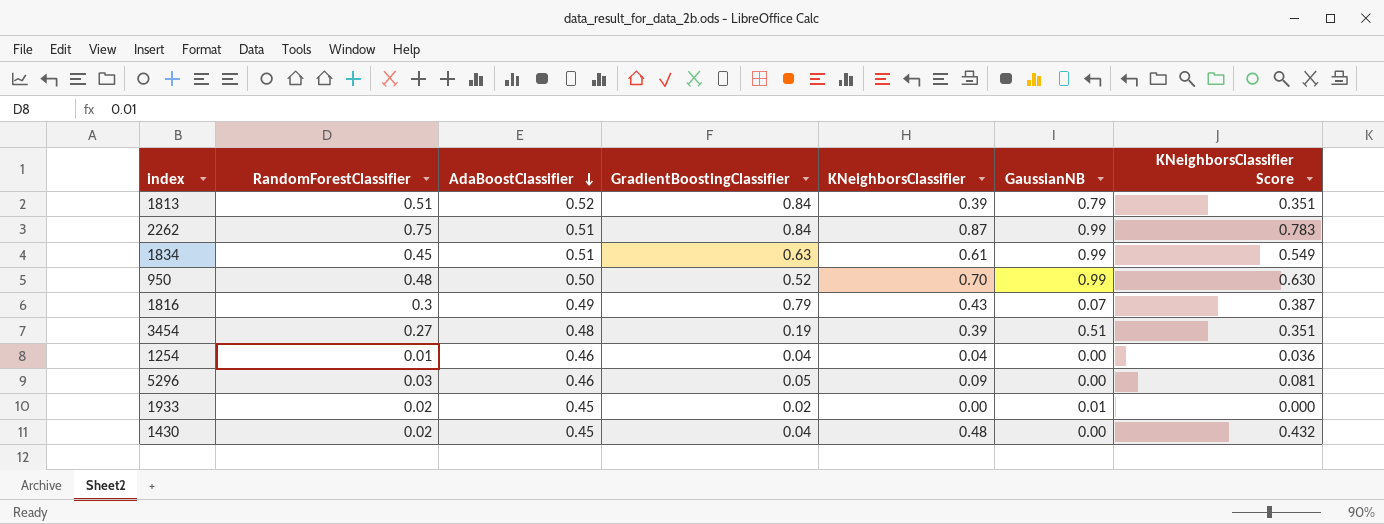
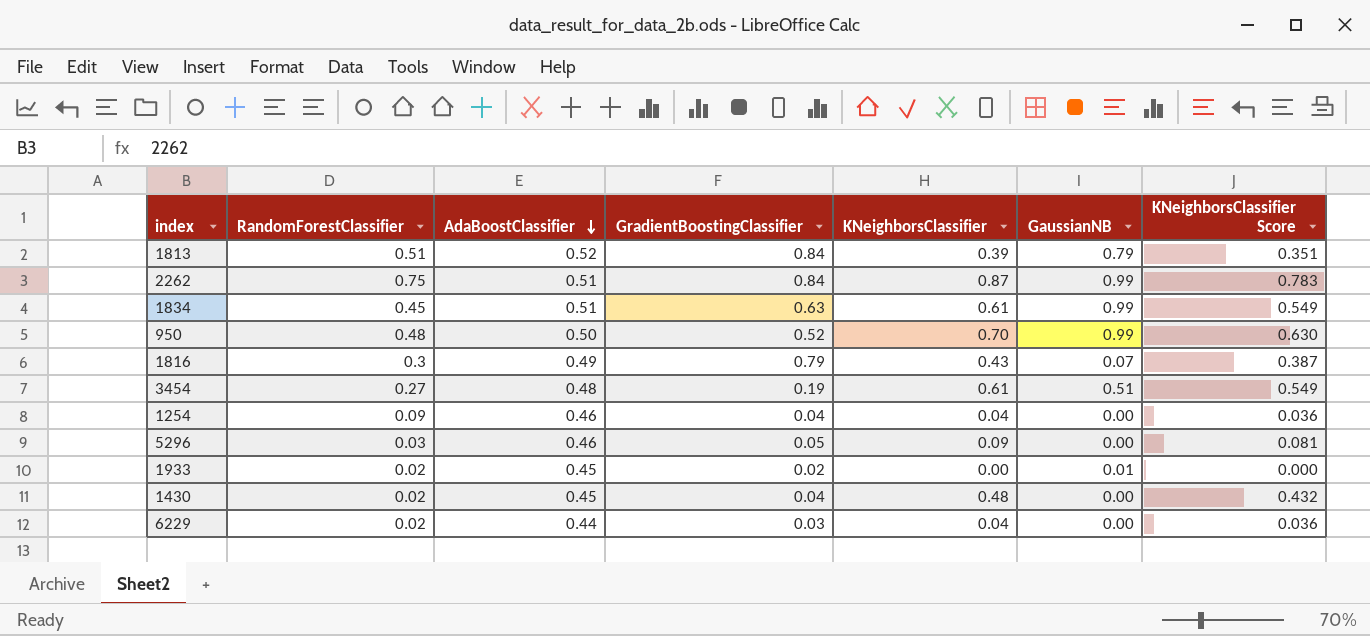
3454 | KNeighborsClassifier: 0.39 -> 0.61
3454 | KNeighborsClassifier Score: 0.351 -> 0.549
1254 | RandomForestClassifier: 0.01 -> 0.09
row 6229: none -> 0.02 | 0.44 | 0.03 | 0.04 | 0.00 | 0.036

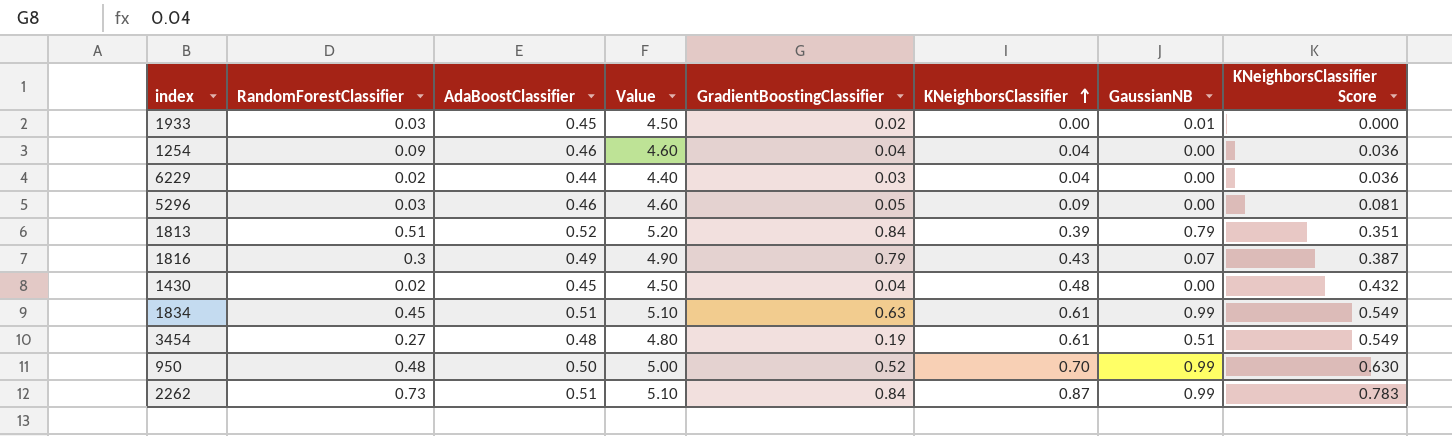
row order: AdaBoostClassifier descending -> KNeighborsClassifier ascending
column Value | formula: none -> [AdaBoostClassifier] * 10
1933 | RandomForestClassifier: 0.02 -> 0.03
2262 | RandomForestClassifier: 0.75 -> 0.73

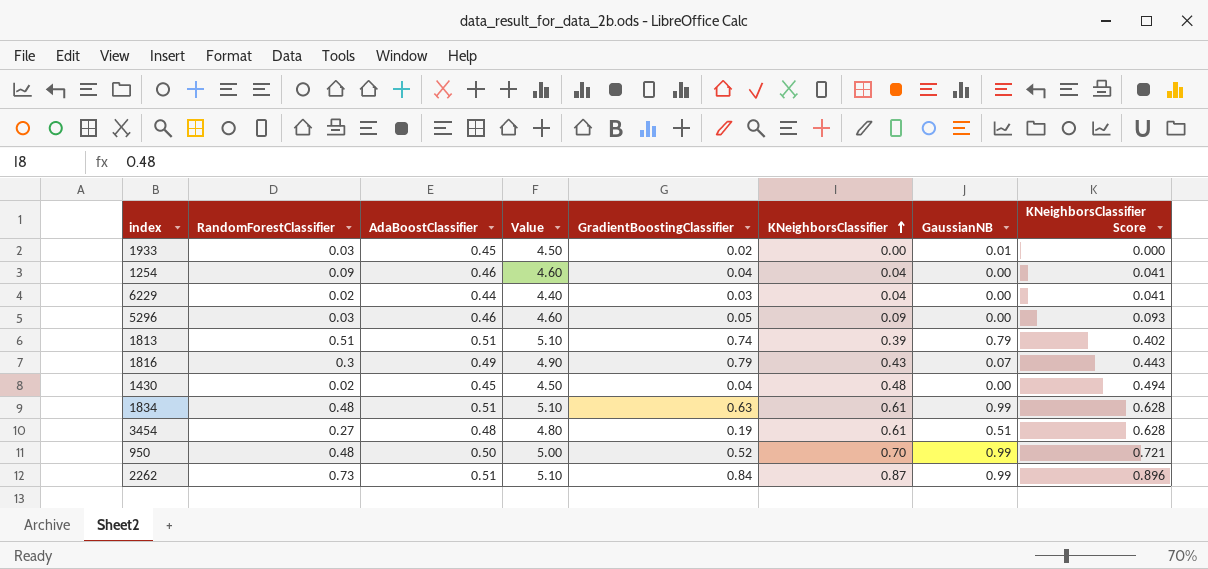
column KNeighborsClassifier Score | formula: [KNeighborsClassifier] * 0.9 -> [KNeighborsClassifier] * 1.03
1813 | AdaBoostClassifier: 0.52 -> 0.51
1813 | Value: 5.20 -> 5.10
1813 | GradientBoostingClassifier: 0.84 -> 0.74
1834 | RandomForestClassifier: 0.45 -> 0.48

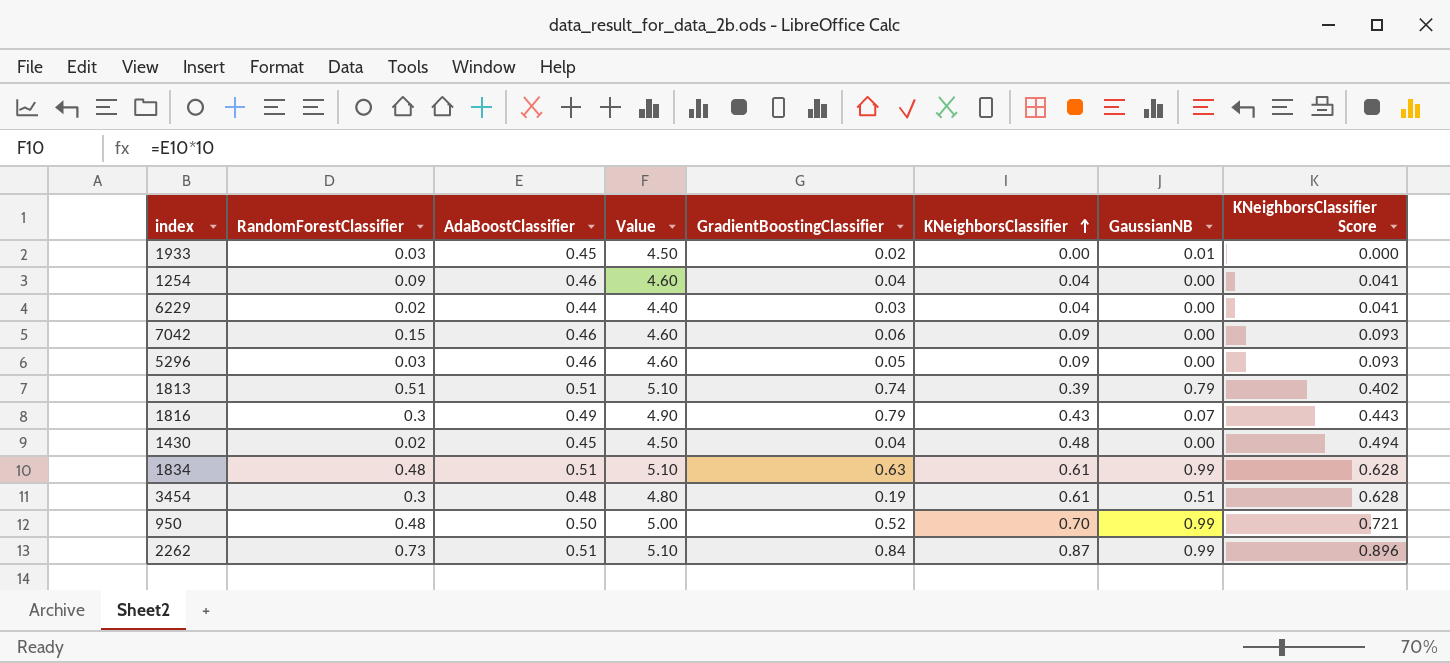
row 7042: none -> 0.15 | 0.46 | 4.60 | 0.06 | 0.09 | 0.00 | 0.093
3454 | RandomForestClassifier: 0.27 -> 0.3

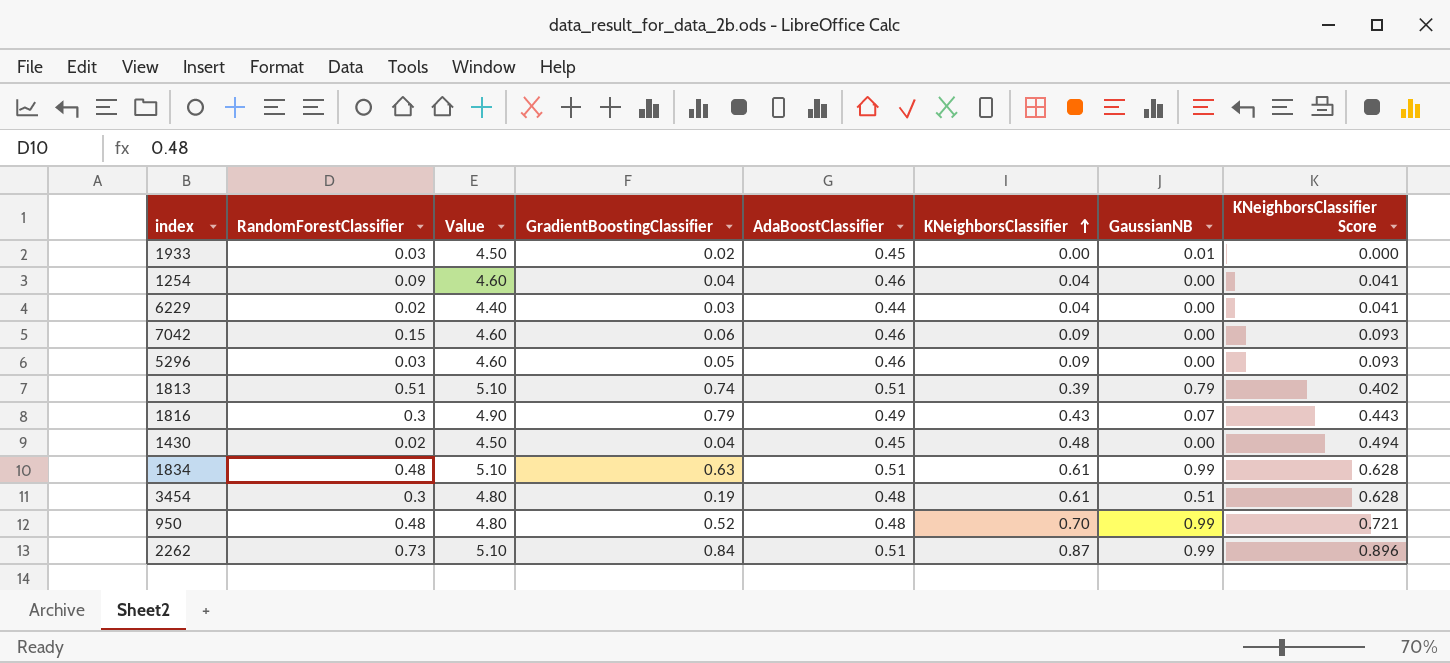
column AdaBoostClassifier | position: 3 -> 5
950 | Value: 5.00 -> 4.80
950 | AdaBoostClassifier: 0.50 -> 0.48

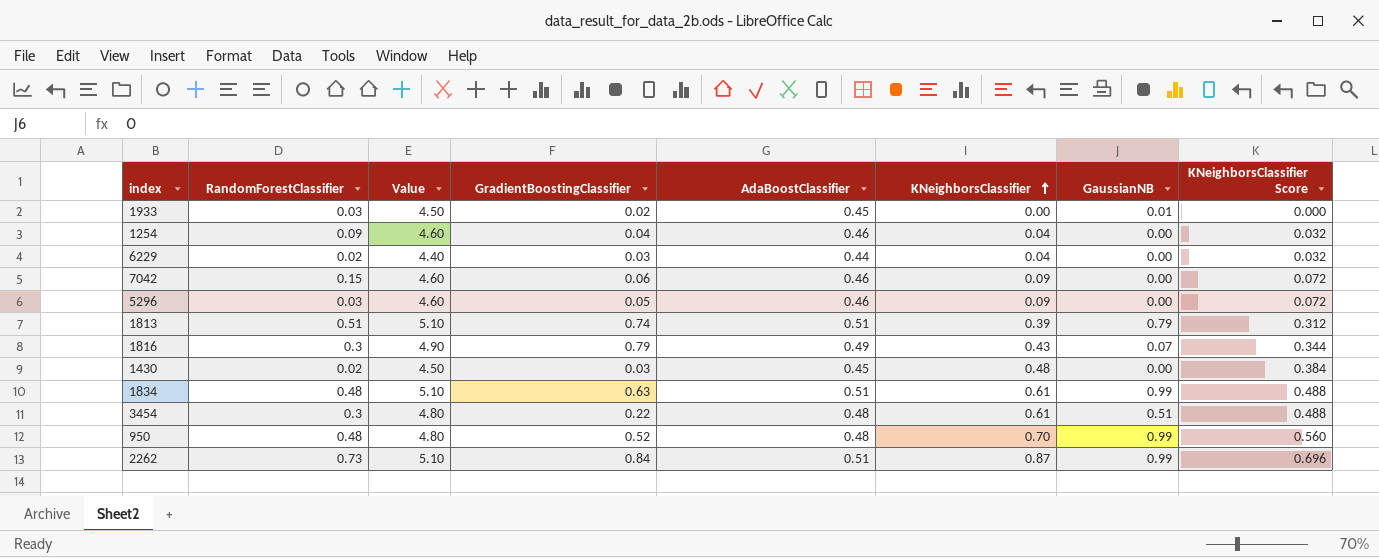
column KNeighborsClassifier Score | formula: [KNeighborsClassifier] * 1.03 -> [KNeighborsClassifier] * 0.8
1430 | GradientBoostingClassifier: 0.04 -> 0.03
3454 | GradientBoostingClassifier: 0.19 -> 0.22

